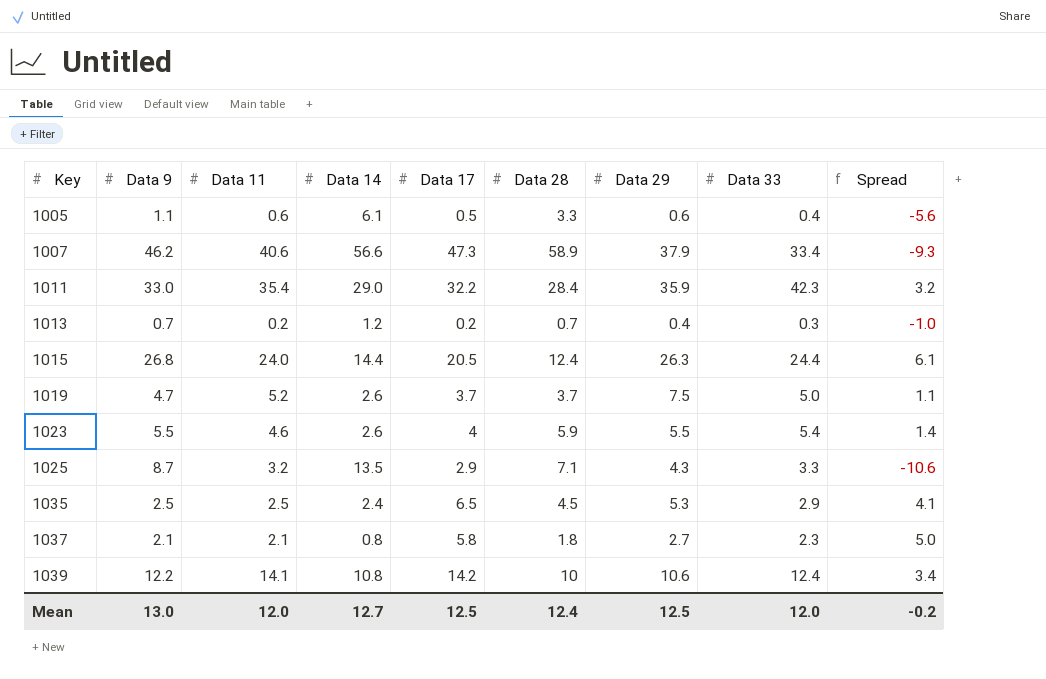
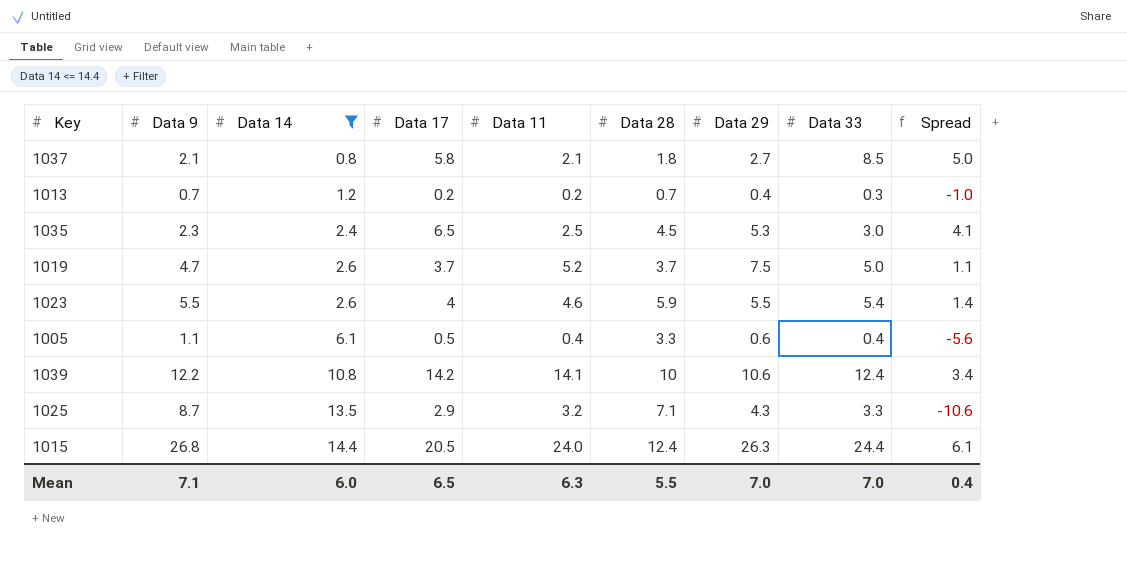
filter: none -> Data 14 <= 14.4
row order: Key ascending -> Data 14 ascending
column Data 11 | position: 3 -> 5
1037 | Data 33: 2.3 -> 8.5
1035 | Data 9: 2.5 -> 2.3
1035 | Data 33: 2.9 -> 3.0
1005 | Data 11: 0.6 -> 0.4
Mean | Data 9: 13.0 -> 7.1
Mean | Data 14: 12.7 -> 6.0
Mean | Data 17: 12.5 -> 6.5
Mean | Data 11: 12.0 -> 6.3
Mean | Data 28: 12.4 -> 5.5
Mean | Data 29: 12.5 -> 7.0
Mean | Data 33: 12.0 -> 7.0
Mean | Spread: -0.2 -> 0.4

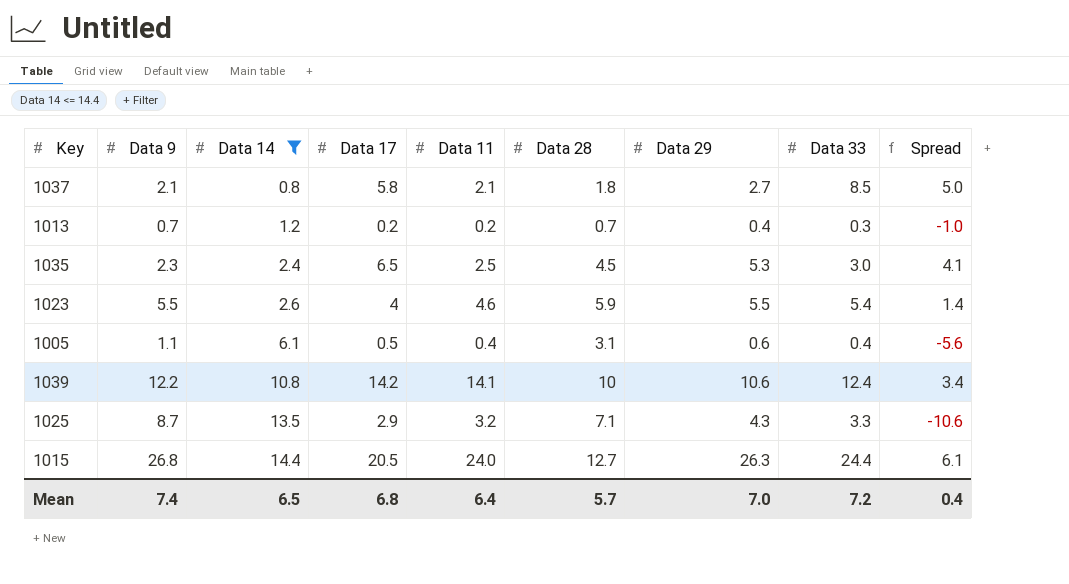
row 1019: 4.7 | 2.6 | 3.7 | 5.2 | 3.7 | 7.5 | 5.0 | 1.1 -> none
1005 | Data 28: 3.3 -> 3.1
1015 | Data 28: 12.4 -> 12.7
Mean | Data 9: 7.1 -> 7.4
Mean | Data 14: 6.0 -> 6.5
Mean | Data 17: 6.5 -> 6.8
Mean | Data 11: 6.3 -> 6.4
Mean | Data 28: 5.5 -> 5.7
Mean | Data 33: 7.0 -> 7.2

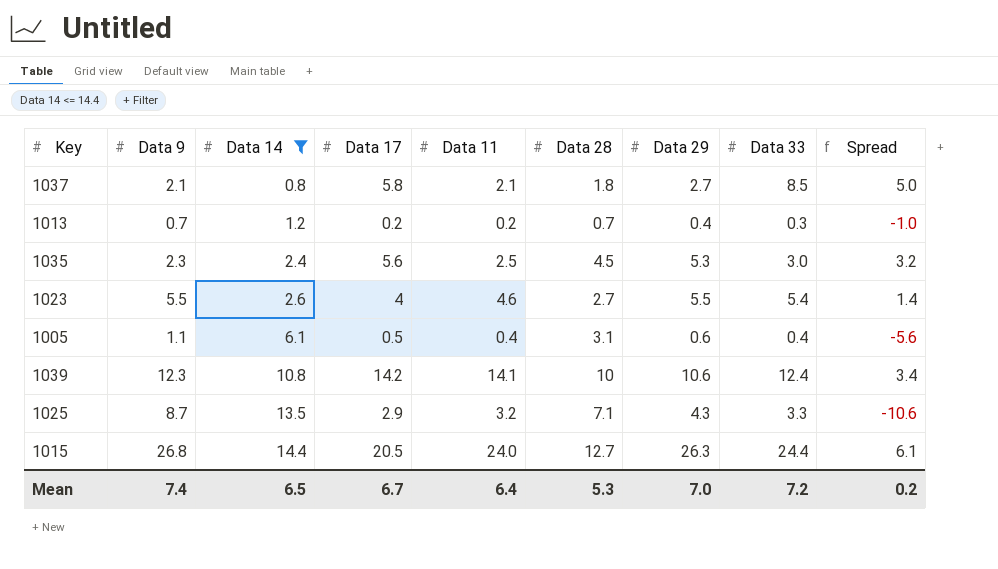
1035 | Data 17: 6.5 -> 5.6
1035 | Spread: 4.1 -> 3.2
1023 | Data 28: 5.9 -> 2.7
1039 | Data 9: 12.2 -> 12.3
Mean | Data 17: 6.8 -> 6.7
Mean | Data 28: 5.7 -> 5.3
Mean | Spread: 0.4 -> 0.2

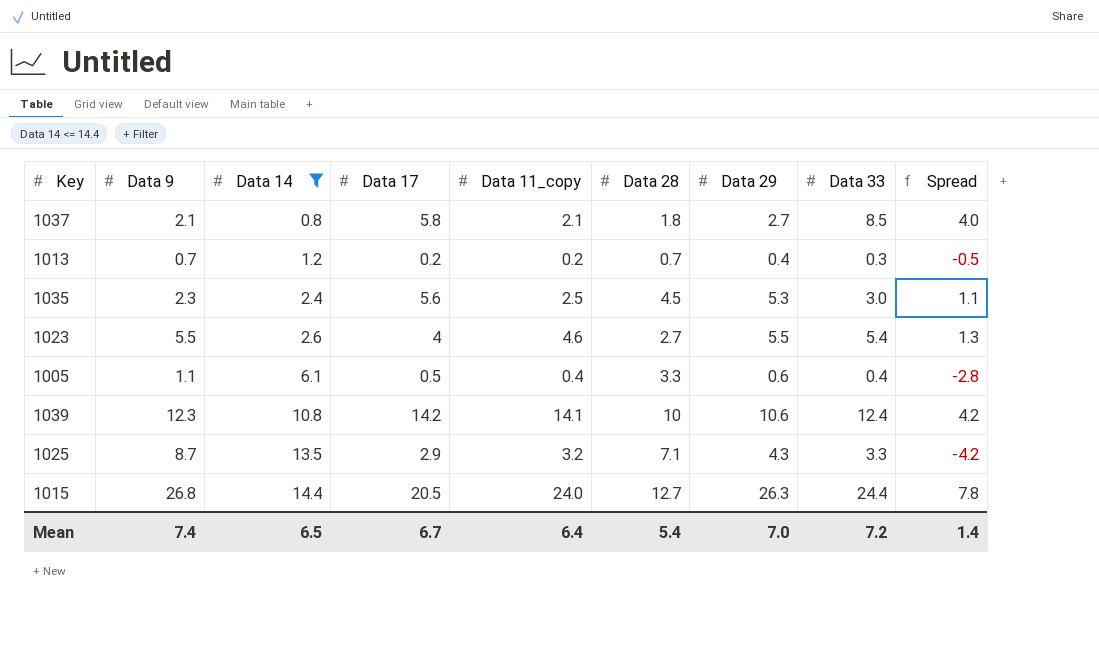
column name: Data 11 -> Data 11_copy
column Spread | formula: [Data 17] - [Data 14] -> [Data 17] - [Data 28]
1005 | Data 28: 3.1 -> 3.3
Mean | Data 28: 5.3 -> 5.4
Mean | Spread: 0.2 -> 1.4

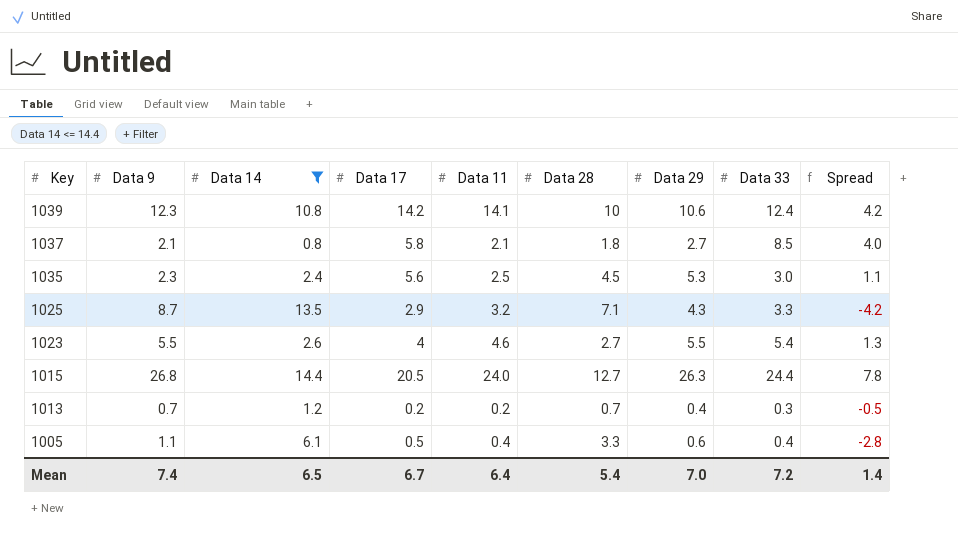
row order: Data 14 ascending -> Key descending
column name: Data 11_copy -> Data 11

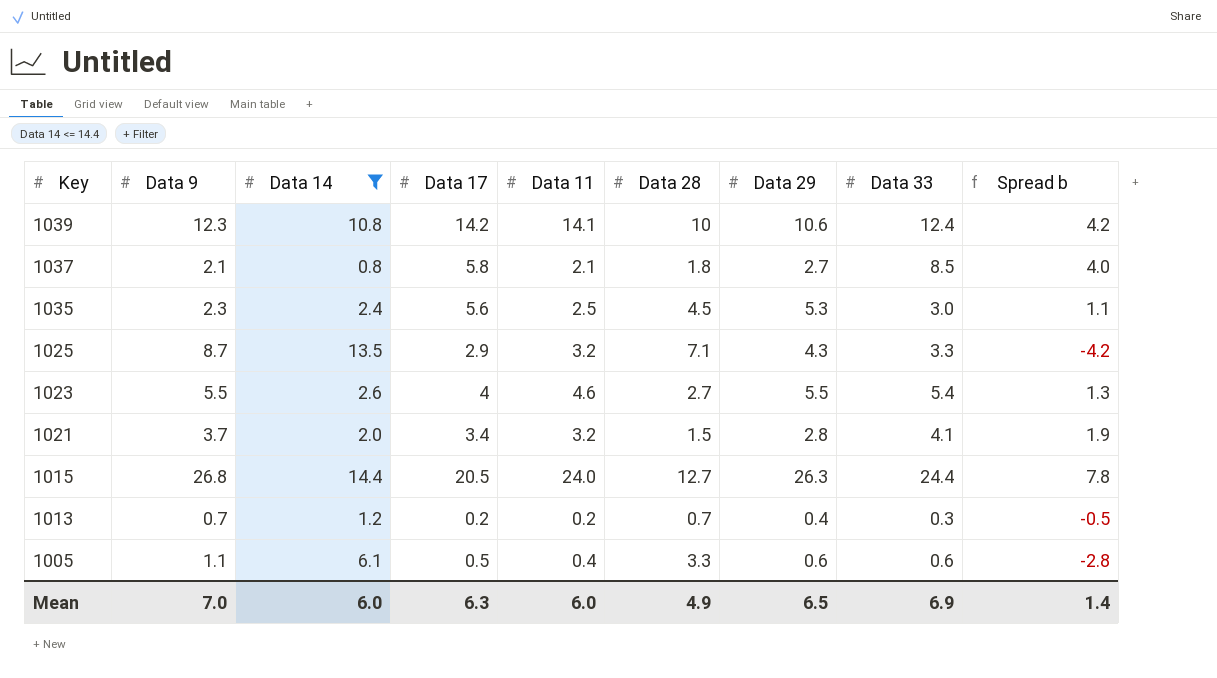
column name: Spread -> Spread b
row 1021: none -> 3.7 | 2.0 | 3.4 | 3.2 | 1.5 | 2.8 | 4.1 | 1.9
1005 | Data 33: 0.4 -> 0.6
Mean | Data 9: 7.4 -> 7.0
Mean | Data 14: 6.5 -> 6.0
Mean | Data 17: 6.7 -> 6.3
Mean | Data 11: 6.4 -> 6.0
Mean | Data 28: 5.4 -> 4.9
Mean | Data 29: 7.0 -> 6.5
Mean | Data 33: 7.2 -> 6.9

